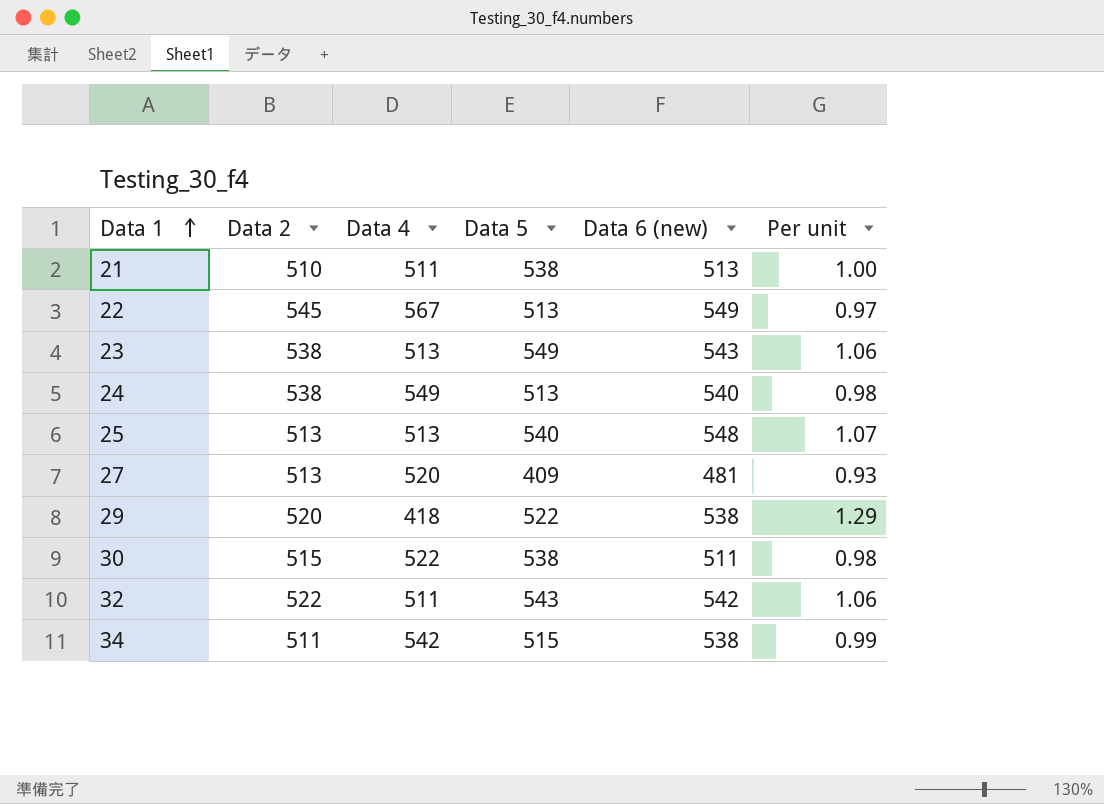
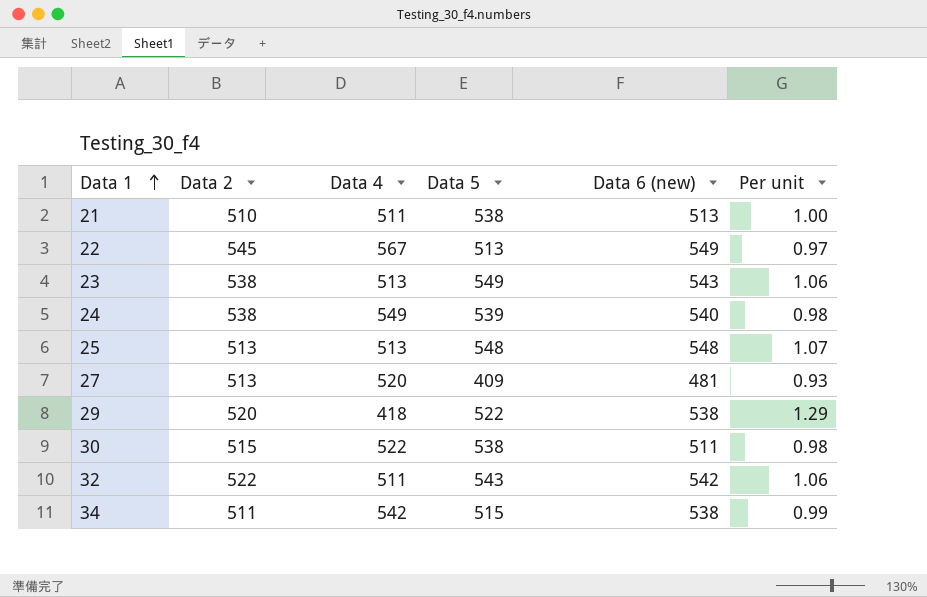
24 | Data 5: 513 -> 539
25 | Data 5: 540 -> 548

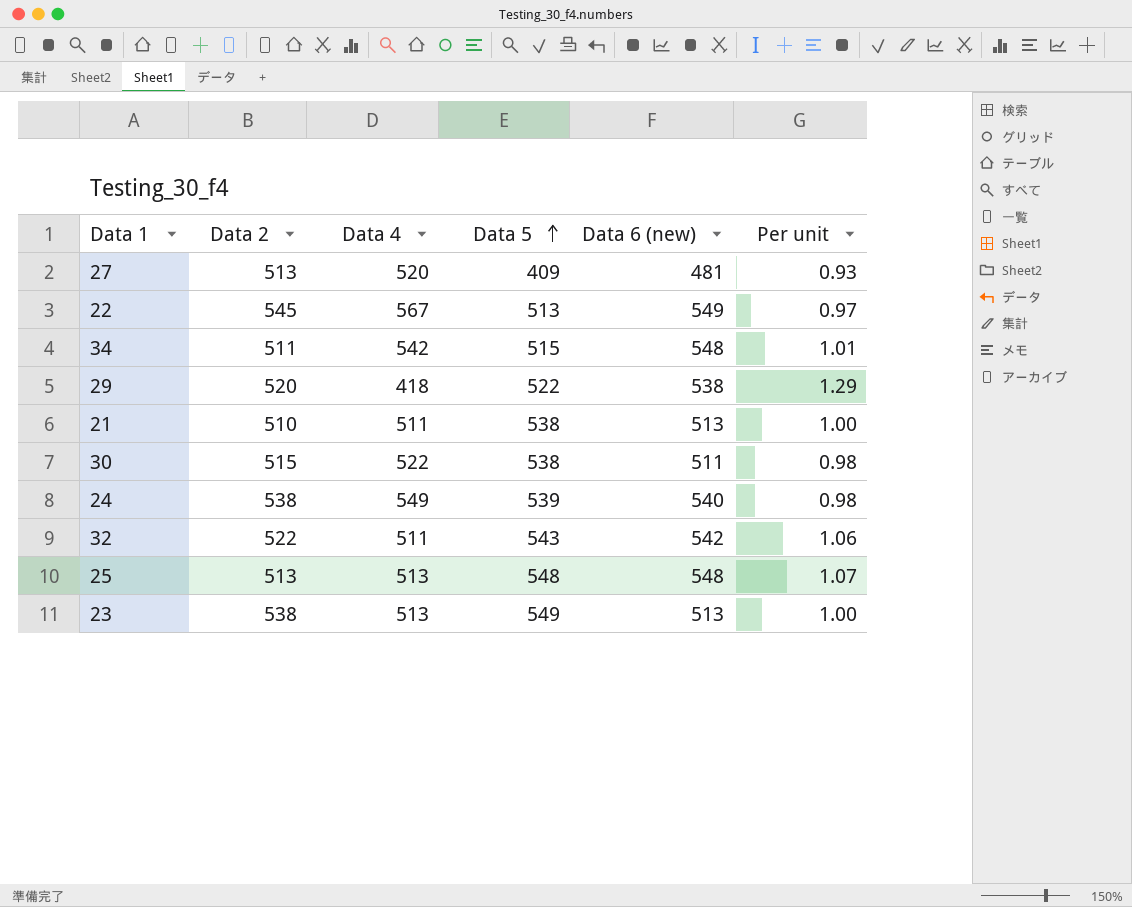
row order: Data 1 ascending -> Data 5 ascending
34 | Data 6 (new): 538 -> 548
34 | Per unit: 0.99 -> 1.01
23 | Data 6 (new): 543 -> 513
23 | Per unit: 1.06 -> 1.00

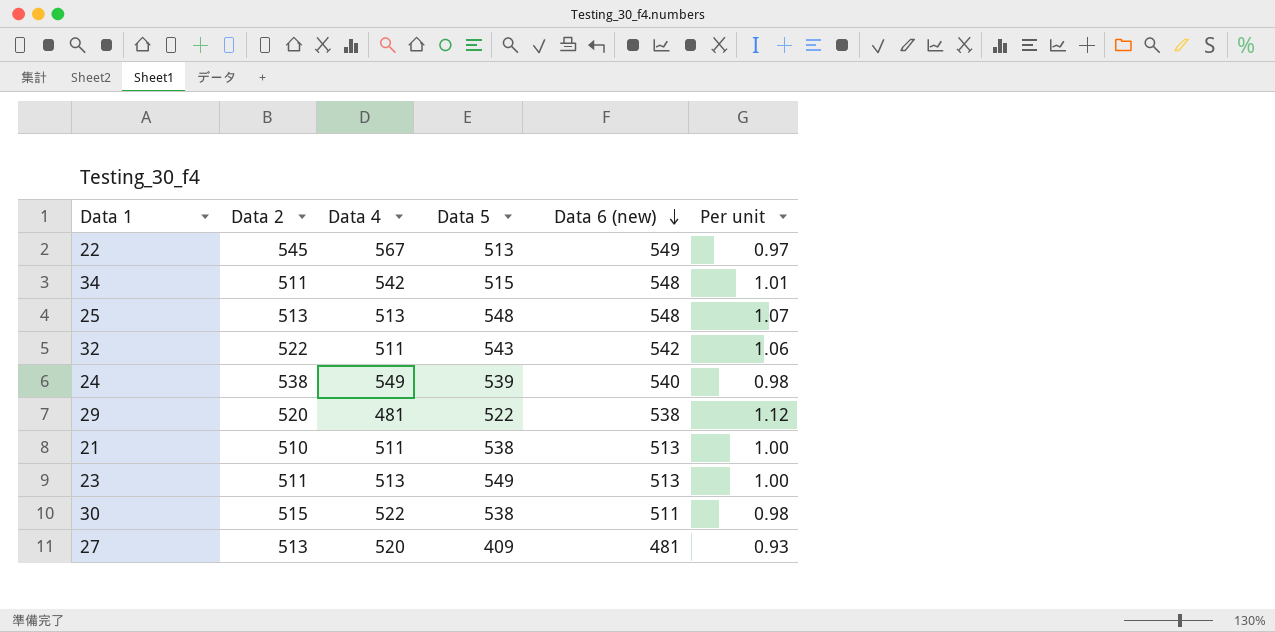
row order: Data 5 ascending -> Data 6 (new) descending
29 | Data 4: 418 -> 481
29 | Per unit: 1.29 -> 1.12
23 | Data 2: 538 -> 511

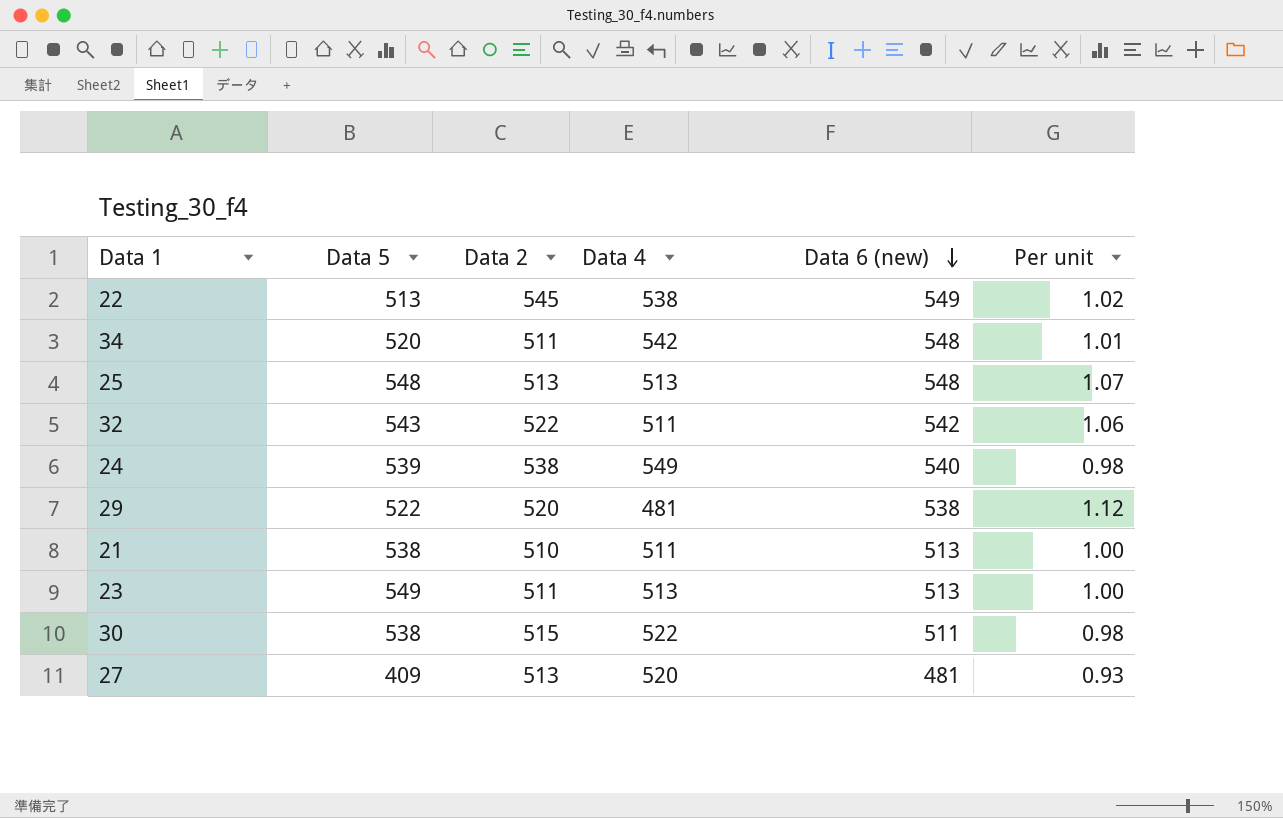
column Data 5 | position: 4 -> 2
22 | Data 4: 567 -> 538
22 | Per unit: 0.97 -> 1.02
34 | Data 5: 515 -> 520

